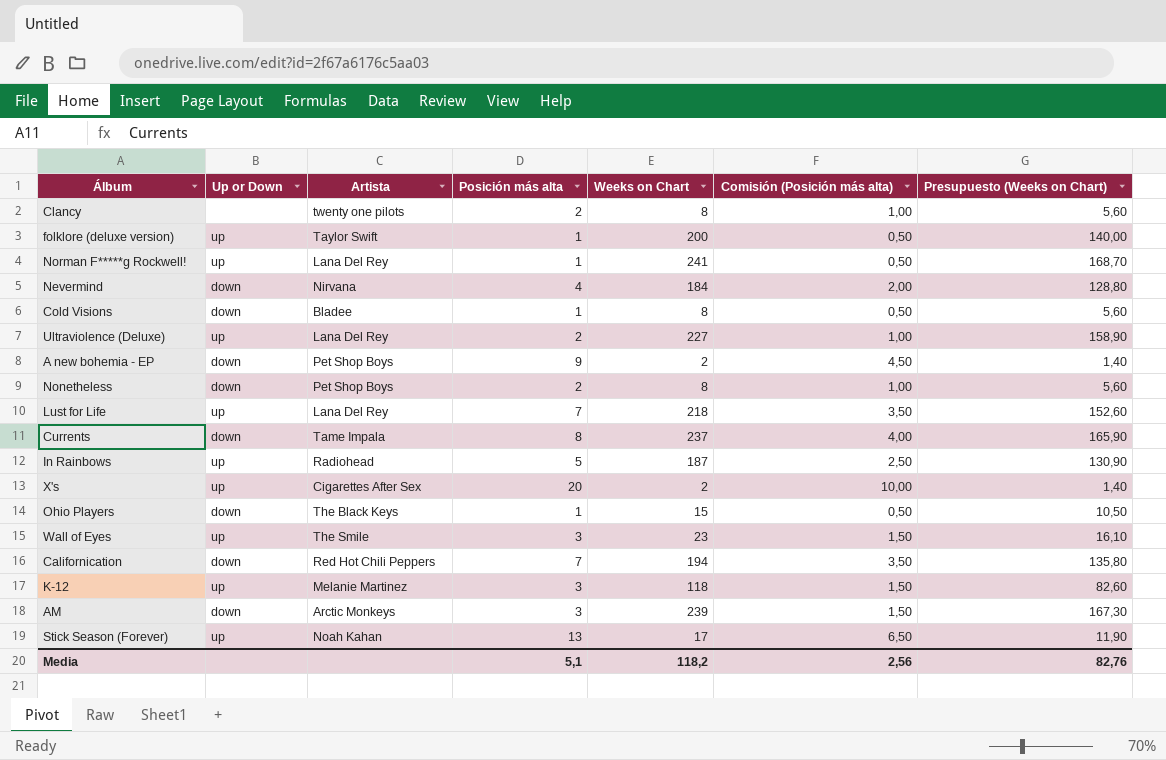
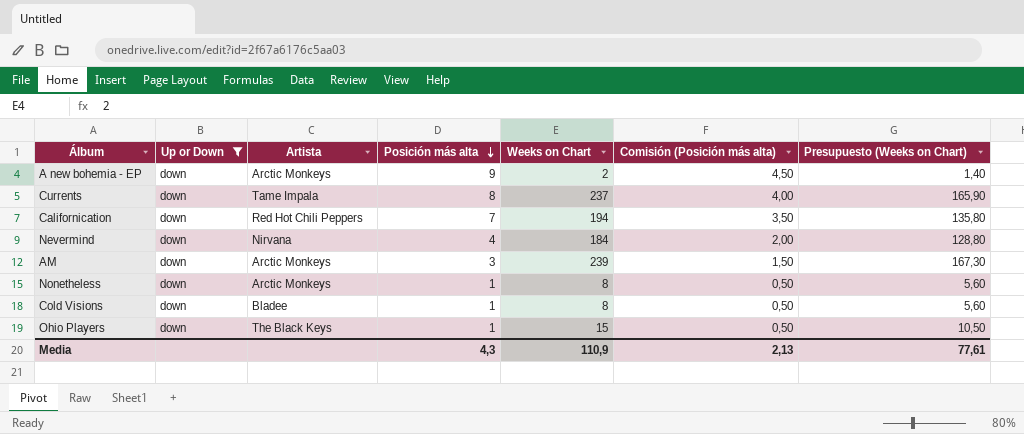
filter: none -> Up or Down = down
row order: none -> Posición más alta descending
A new bohemia - EP | Artista: Pet Shop Boys -> Arctic Monkeys
Nonetheless | Artista: Pet Shop Boys -> Arctic Monkeys
Nonetheless | Posición más alta: 2 -> 1
Nonetheless | Comisión (Posición más alta): 1,00 -> 0,50
Media | Posición más alta: 5,1 -> 4,3
Media | Weeks on Chart: 118,2 -> 110,9
Media | Comisión (Posición más alta): 2,56 -> 2,13
Media | Presupuesto (Weeks on Chart): 82,76 -> 77,61

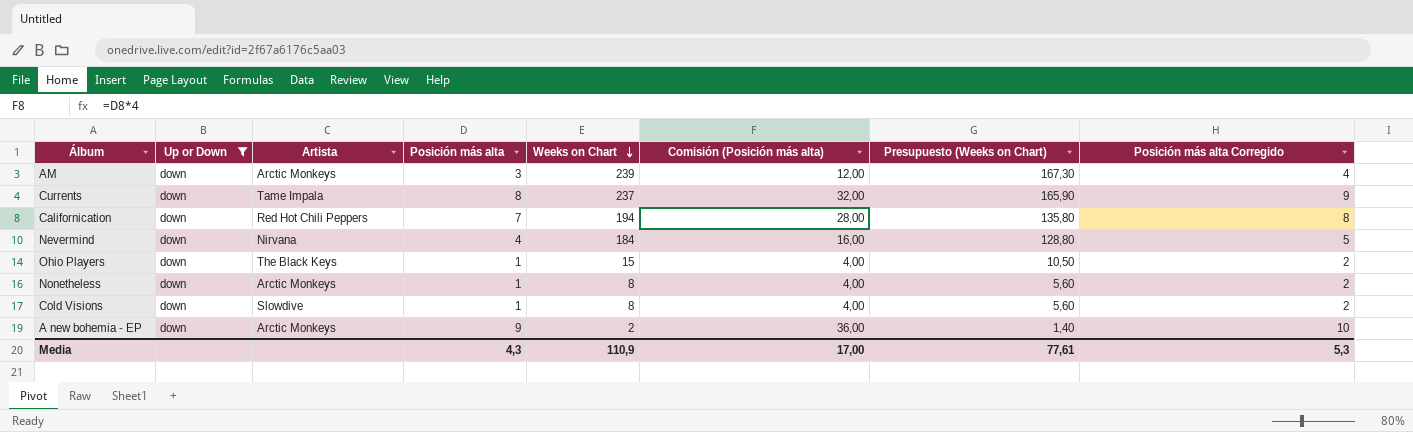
row order: Posición más alta descending -> Weeks on Chart descending
column Comisión (Posición más alta) | formula: [Posición más alta] * 0,5 -> [Posición más alta] * 4
column Posición más alta Corregido | formula: none -> [Posición más alta] + 1
Cold Visions | Artista: Bladee -> Slowdive
Media | Comisión (Posición más alta): 2,13 -> 17,00

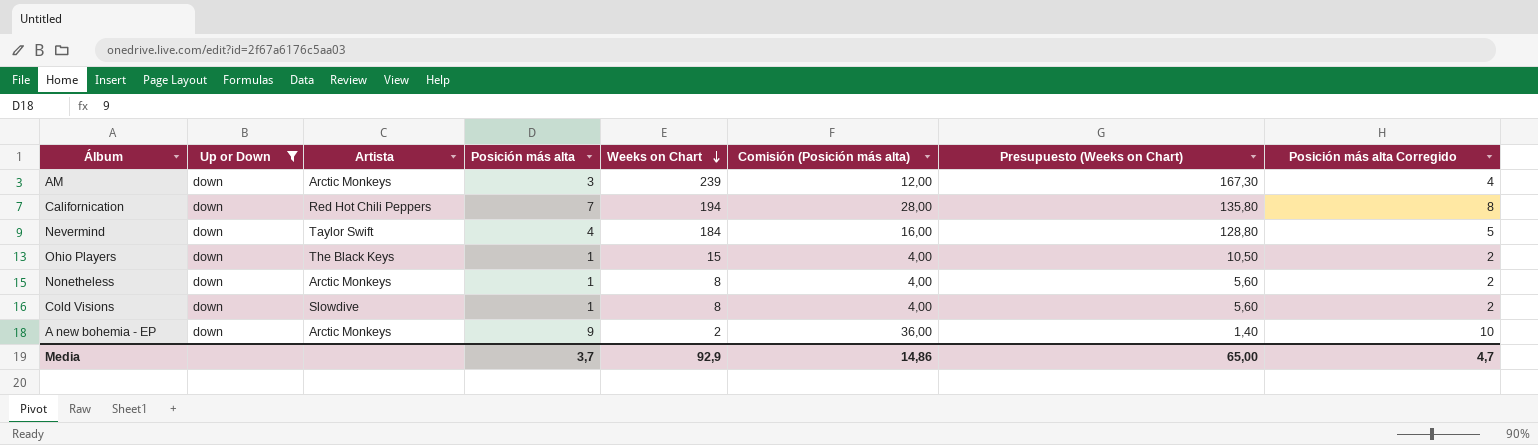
row Currents: down | Tame Impala | 8 | 237 | 32,00 | 165,90 | 9 -> none
Nevermind | Artista: Nirvana -> Taylor Swift
Media | Posición más alta: 4,3 -> 3,7
Media | Weeks on Chart: 110,9 -> 92,9
Media | Comisión (Posición más alta): 17,00 -> 14,86
Media | Presupuesto (Weeks on Chart): 77,61 -> 65,00
Media | Posición más alta Corregido: 5,3 -> 4,7

